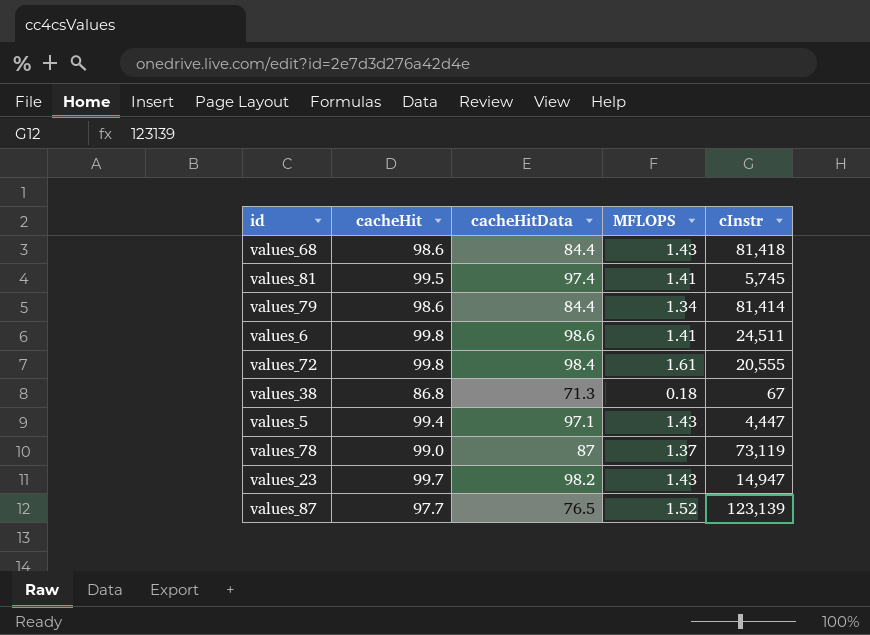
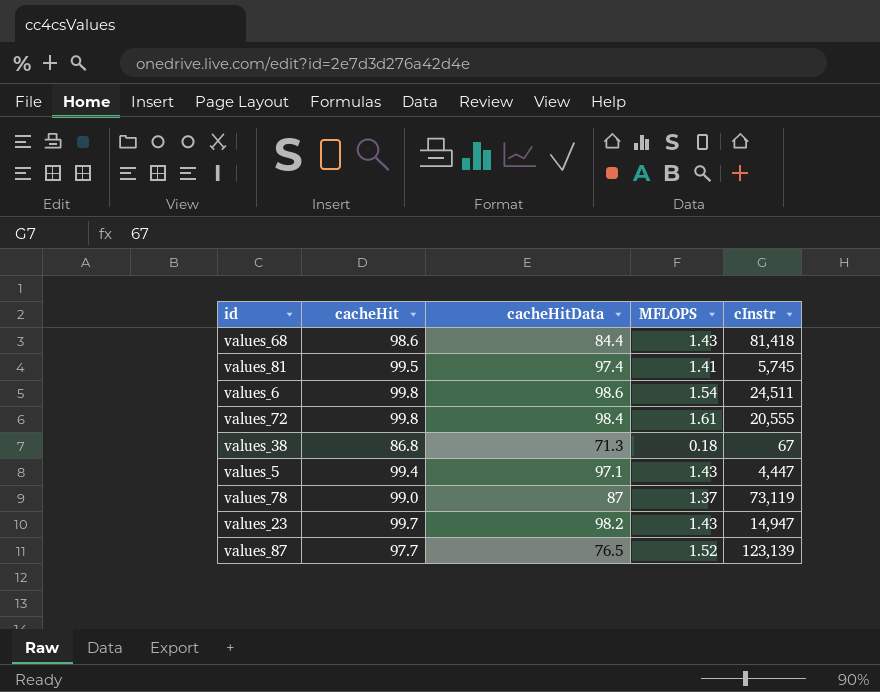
row values_79: 98.6 | 84.4 | 1.34 | 81,414 -> none
values_6 | MFLOPS: 1.41 -> 1.54

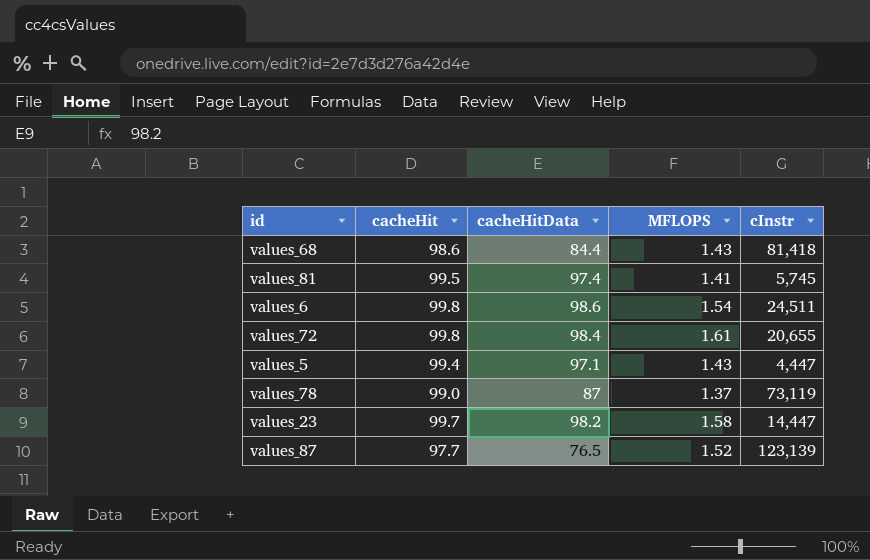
row values_38: 86.8 | 71.3 | 0.18 | 67 -> none
values_72 | cInstr: 20,555 -> 20,655
values_23 | MFLOPS: 1.43 -> 1.58
values_23 | cInstr: 14,947 -> 14,447

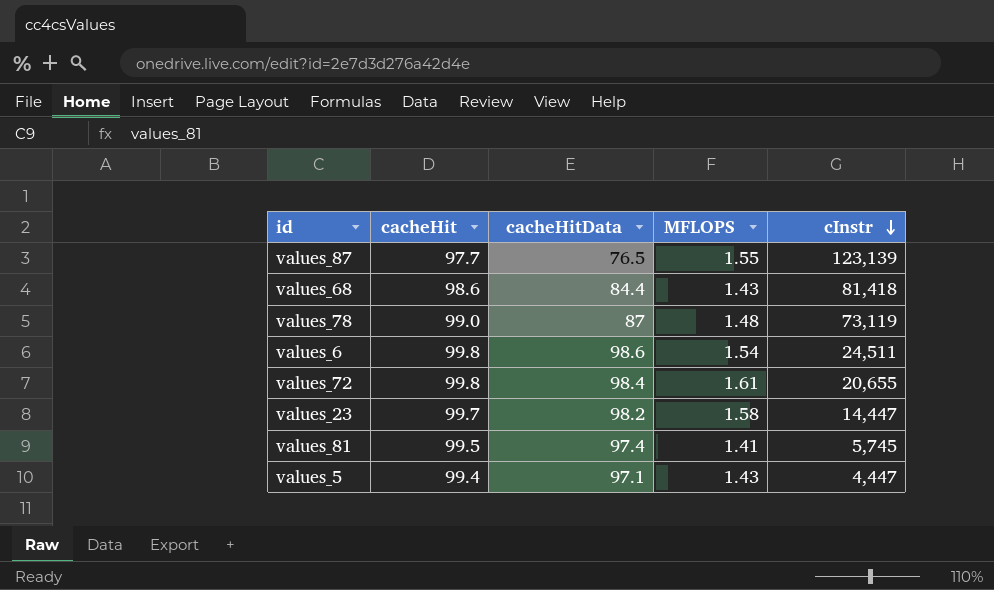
row order: none -> cInstr descending
values_87 | MFLOPS: 1.52 -> 1.55
values_78 | MFLOPS: 1.37 -> 1.48

